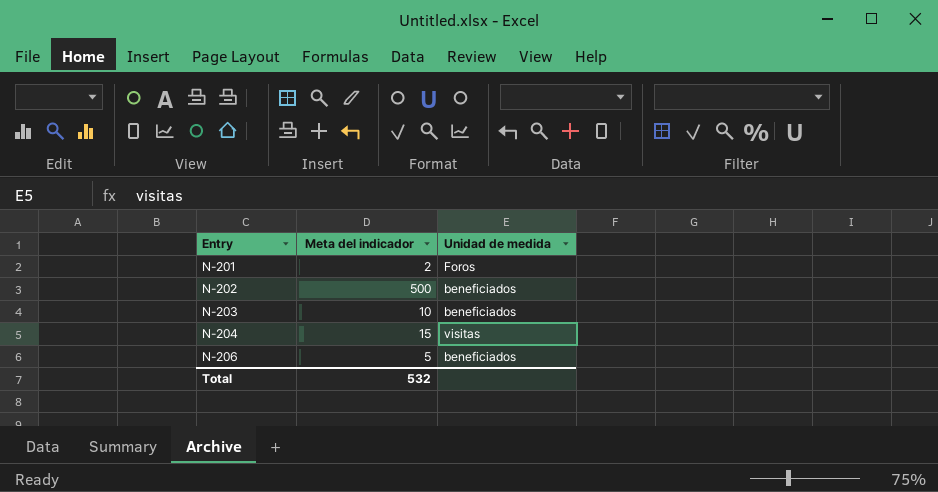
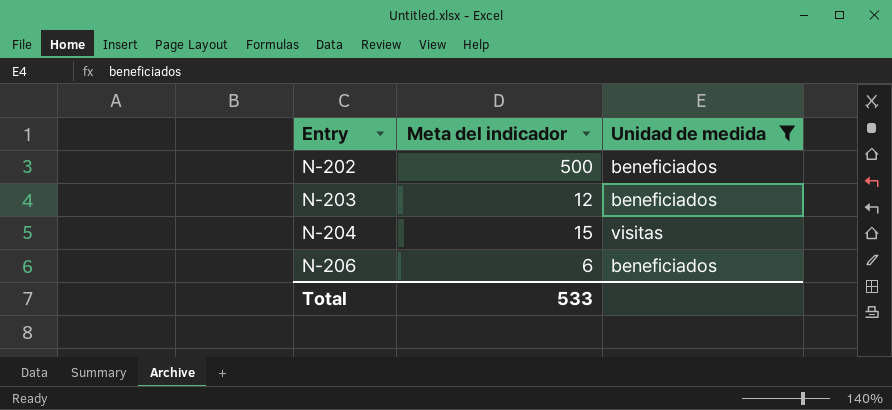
filter: none -> Unidad de medida != Foros
N-203 | Meta del indicador: 10 -> 12
N-206 | Meta del indicador: 5 -> 6
Total | Meta del indicador: 532 -> 533

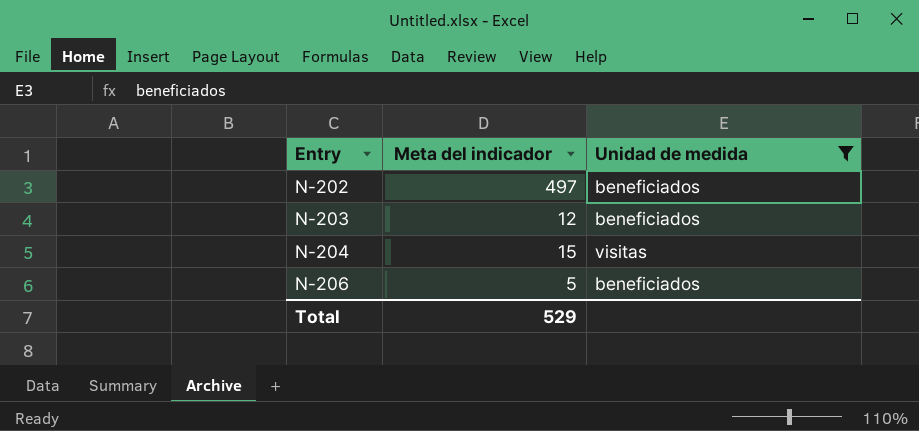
N-202 | Meta del indicador: 500 -> 497
N-206 | Meta del indicador: 6 -> 5
Total | Meta del indicador: 533 -> 529

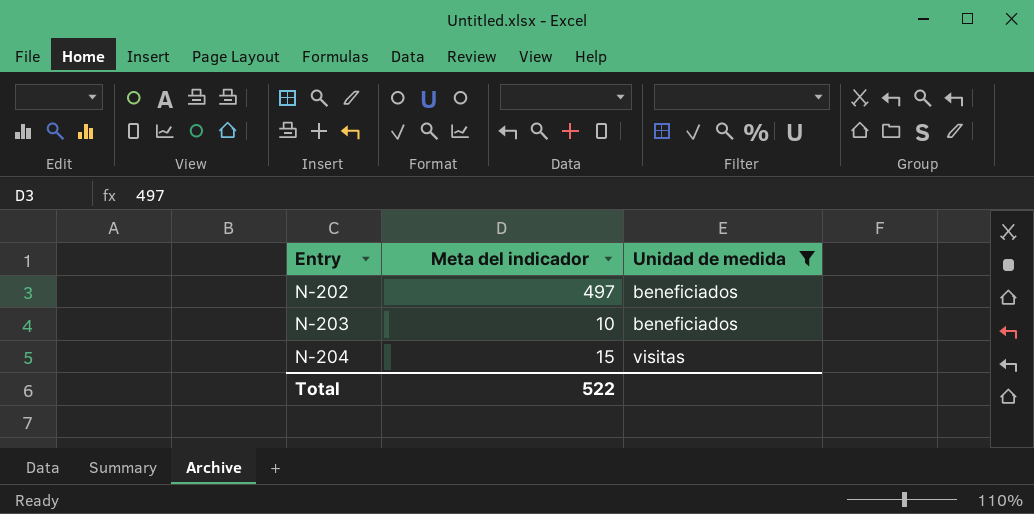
row N-206: 5 | beneficiados -> none
N-203 | Meta del indicador: 12 -> 10
Total | Meta del indicador: 529 -> 522

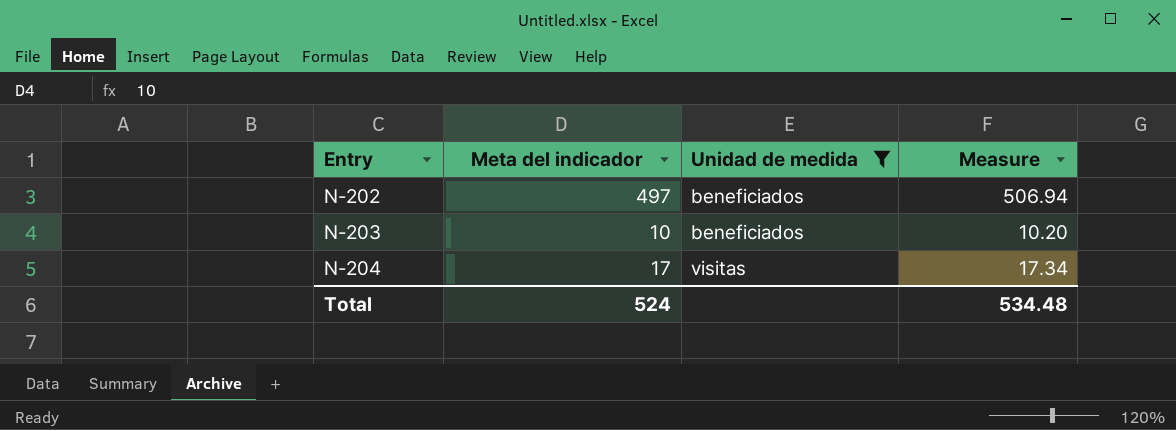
column Measure | formula: none -> [Meta del indicador] * 1.02
N-204 | Meta del indicador: 15 -> 17
Total | Meta del indicador: 522 -> 524

